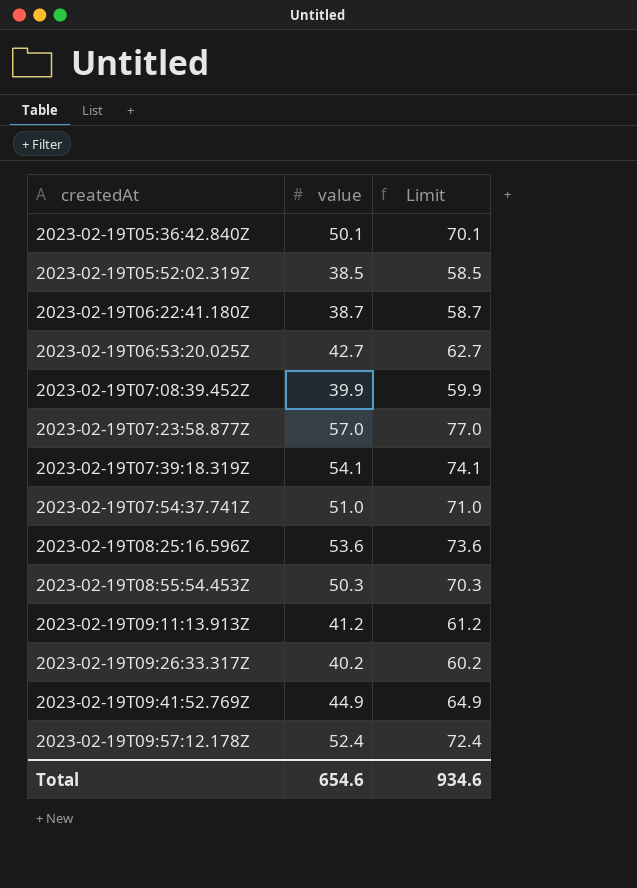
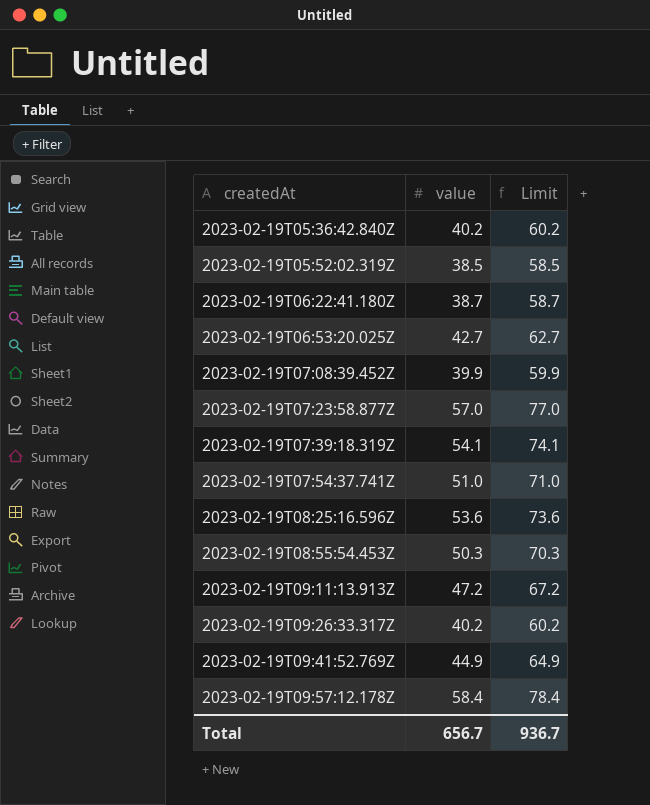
2023-02-19T05:36:42.840Z | value: 50.1 -> 40.2
2023-02-19T05:36:42.840Z | Limit: 70.1 -> 60.2
2023-02-19T09:11:13.913Z | value: 41.2 -> 47.2
2023-02-19T09:11:13.913Z | Limit: 61.2 -> 67.2
2023-02-19T09:57:12.178Z | value: 52.4 -> 58.4
2023-02-19T09:57:12.178Z | Limit: 72.4 -> 78.4
Total | value: 654.6 -> 656.7
Total | Limit: 934.6 -> 936.7

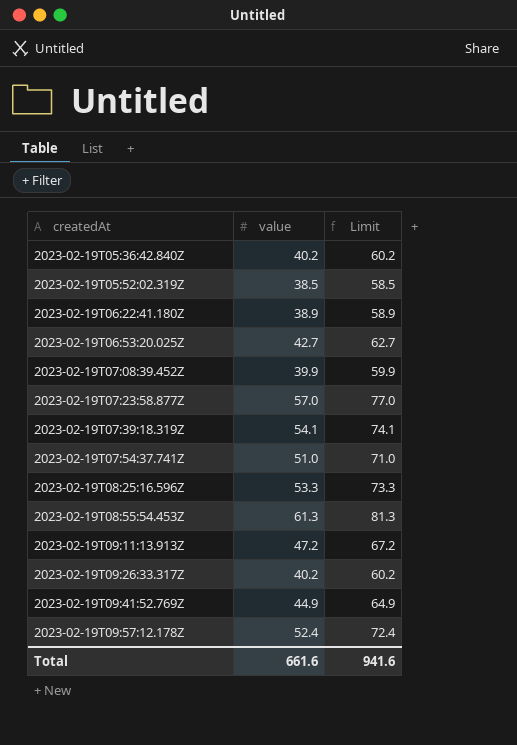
2023-02-19T06:22:41.180Z | value: 38.7 -> 38.9
2023-02-19T06:22:41.180Z | Limit: 58.7 -> 58.9
2023-02-19T08:25:16.596Z | value: 53.6 -> 53.3
2023-02-19T08:25:16.596Z | Limit: 73.6 -> 73.3
2023-02-19T08:55:54.453Z | value: 50.3 -> 61.3
2023-02-19T08:55:54.453Z | Limit: 70.3 -> 81.3
2023-02-19T09:57:12.178Z | value: 58.4 -> 52.4
2023-02-19T09:57:12.178Z | Limit: 78.4 -> 72.4
Total | value: 656.7 -> 661.6
Total | Limit: 936.7 -> 941.6

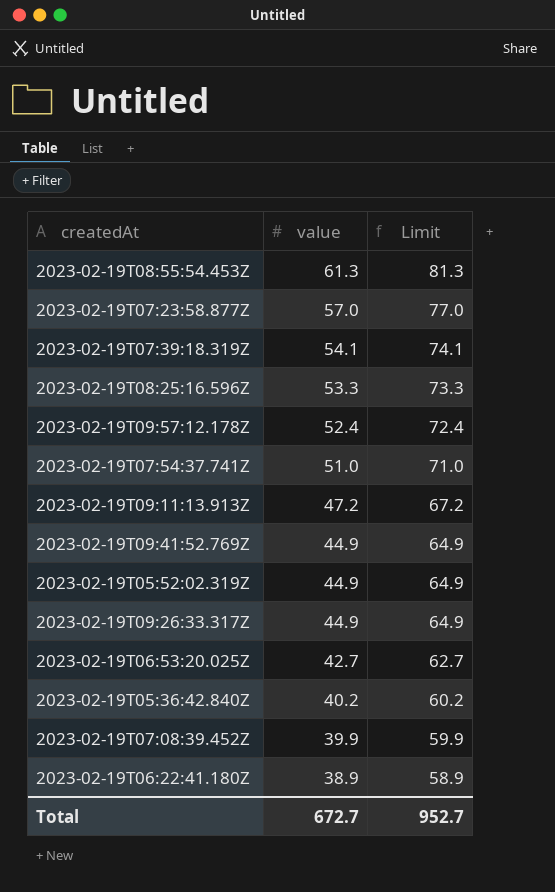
row order: createdAt ascending -> value descending
2023-02-19T05:52:02.319Z | value: 38.5 -> 44.9
2023-02-19T05:52:02.319Z | Limit: 58.5 -> 64.9
2023-02-19T09:26:33.317Z | value: 40.2 -> 44.9
2023-02-19T09:26:33.317Z | Limit: 60.2 -> 64.9
Total | value: 661.6 -> 672.7
Total | Limit: 941.6 -> 952.7

